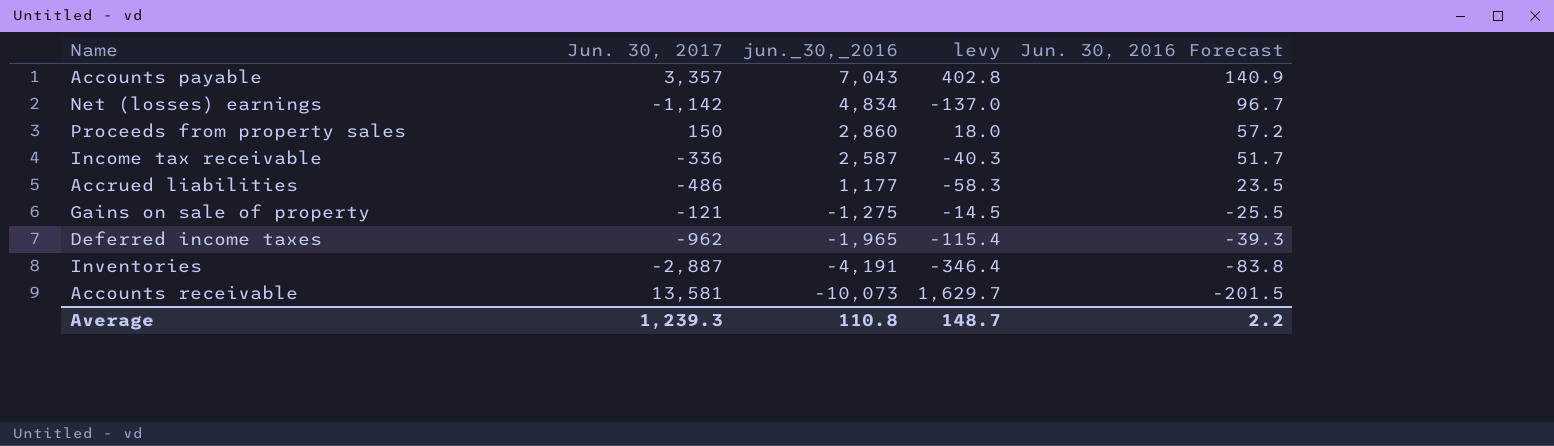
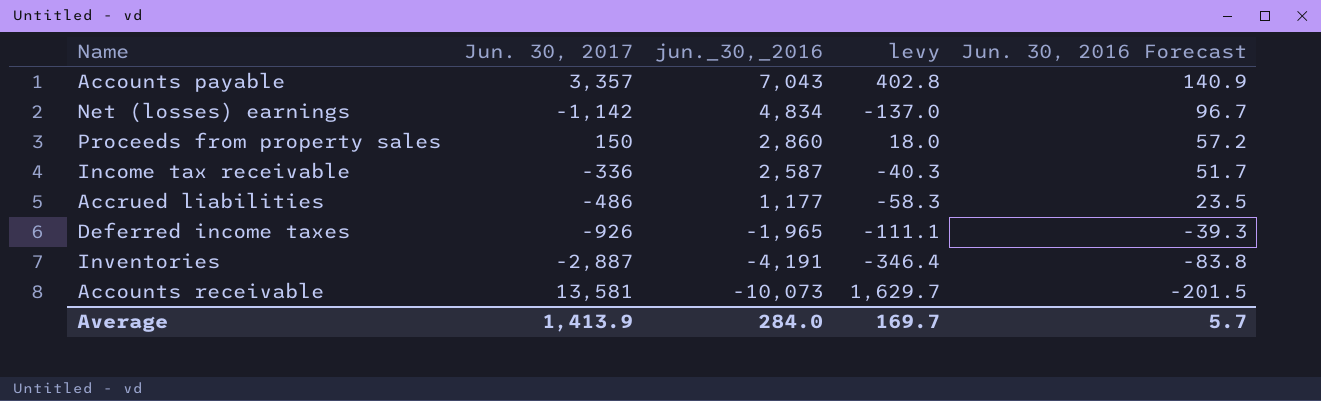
row Gains on sale of property: -121 | -1,275 | -14.5 | -25.5 -> none
Deferred income taxes | Jun. 30, 2017: -962 -> -926
Deferred income taxes | levy: -115.4 -> -111.1
Average | Jun. 30, 2017: 1,239.3 -> 1,413.9
Average | jun._30,_2016: 110.8 -> 284.0
Average | levy: 148.7 -> 169.7
Average | Jun. 30, 2016 Forecast: 2.2 -> 5.7

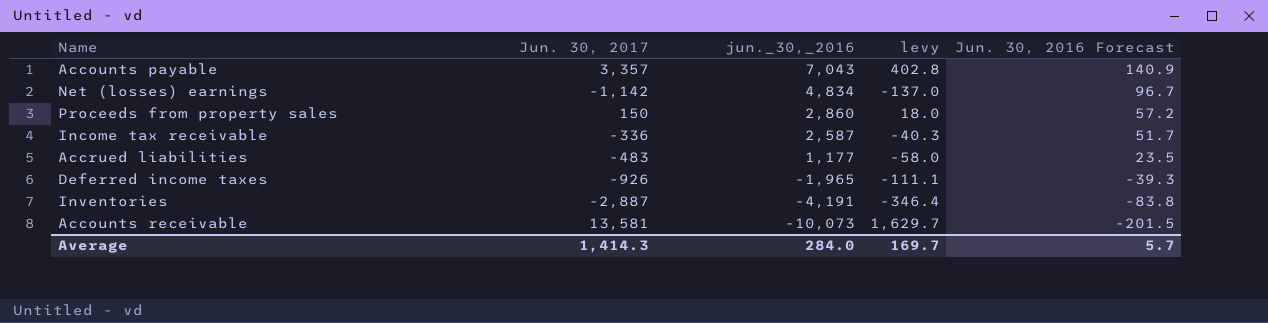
Accrued liabilities | Jun. 30, 2017: -486 -> -483
Accrued liabilities | levy: -58.3 -> -58.0
Average | Jun. 30, 2017: 1,413.9 -> 1,414.3

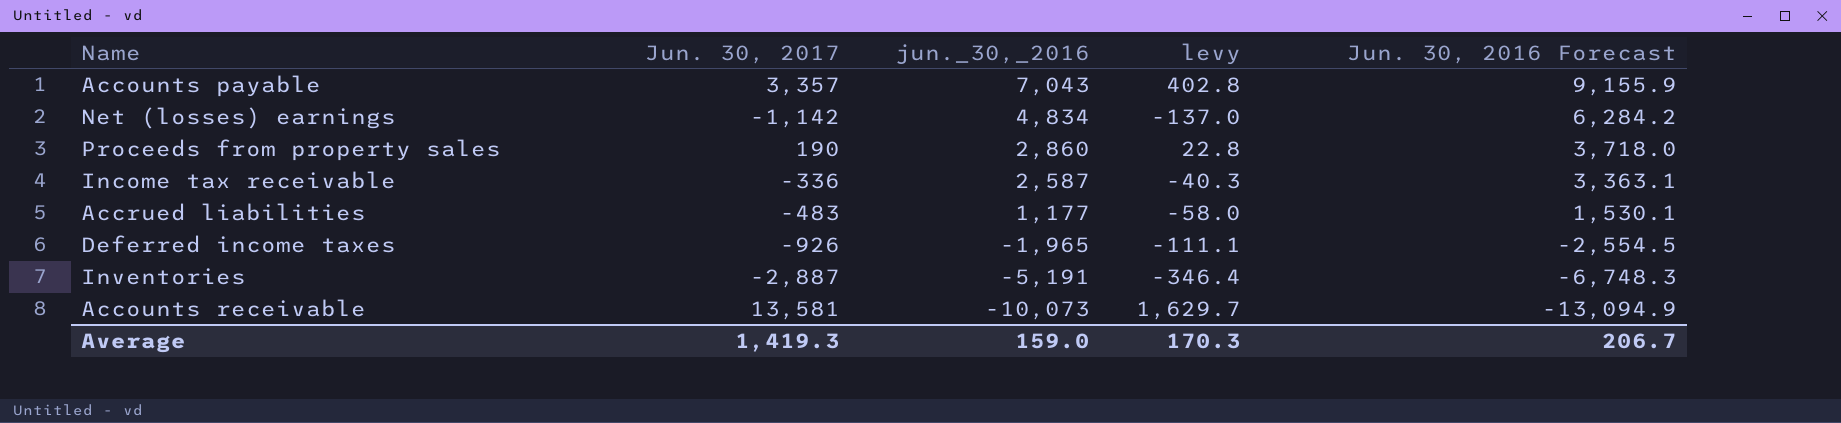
column Jun. 30, 2016 Forecast | formula: [jun._30,_2016] * 0.02 -> [jun._30,_2016] * 1.3
Proceeds from property sales | Jun. 30, 2017: 150 -> 190
Proceeds from property sales | levy: 18.0 -> 22.8
Inventories | jun._30,_2016: -4,191 -> -5,191
Average | Jun. 30, 2017: 1,414.3 -> 1,419.3
Average | jun._30,_2016: 284.0 -> 159.0
Average | levy: 169.7 -> 170.3
Average | Jun. 30, 2016 Forecast: 5.7 -> 206.7

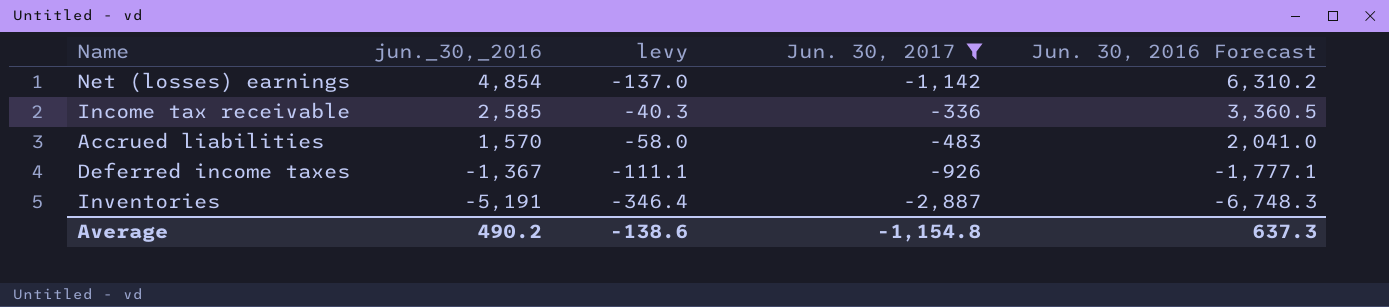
filter: none -> Jun. 30, 2017 <= -336
column Jun. 30, 2017 | position: 2 -> 4
Net (losses) earnings | jun._30,_2016: 4,834 -> 4,854
Net (losses) earnings | Jun. 30, 2016 Forecast: 6,284.2 -> 6,310.2
Income tax receivable | jun._30,_2016: 2,587 -> 2,585
Income tax receivable | Jun. 30, 2016 Forecast: 3,363.1 -> 3,360.5
Accrued liabilities | jun._30,_2016: 1,177 -> 1,570
Accrued liabilities | Jun. 30, 2016 Forecast: 1,530.1 -> 2,041.0
Deferred income taxes | jun._30,_2016: -1,965 -> -1,367
Deferred income taxes | Jun. 30, 2016 Forecast: -2,554.5 -> -1,777.1
Average | jun._30,_2016: 159.0 -> 490.2
Average | levy: 170.3 -> -138.6
Average | Jun. 30, 2017: 1,419.3 -> -1,154.8
Average | Jun. 30, 2016 Forecast: 206.7 -> 637.3

